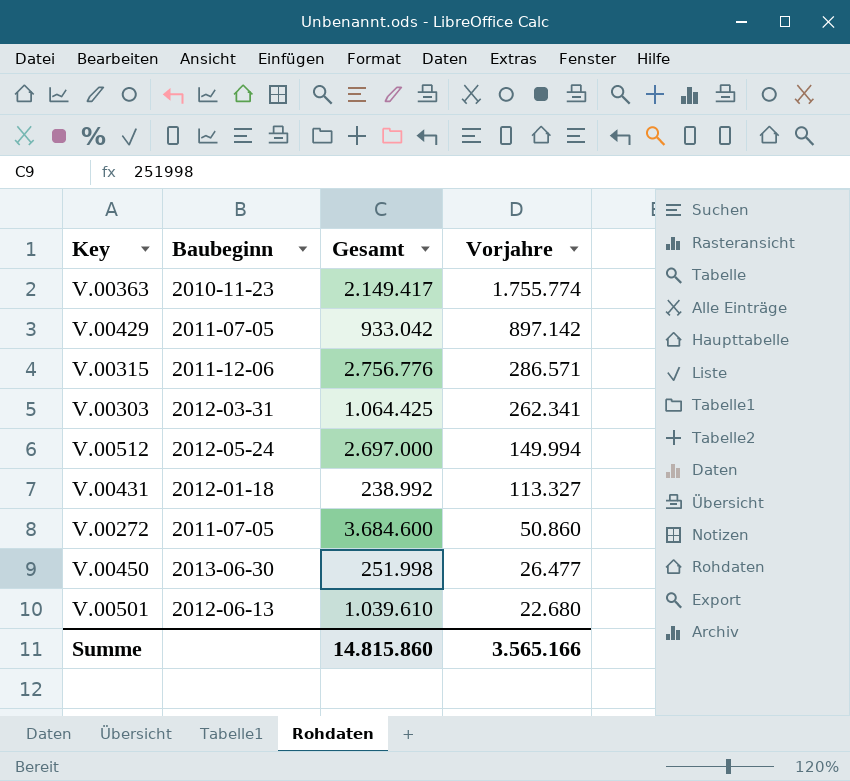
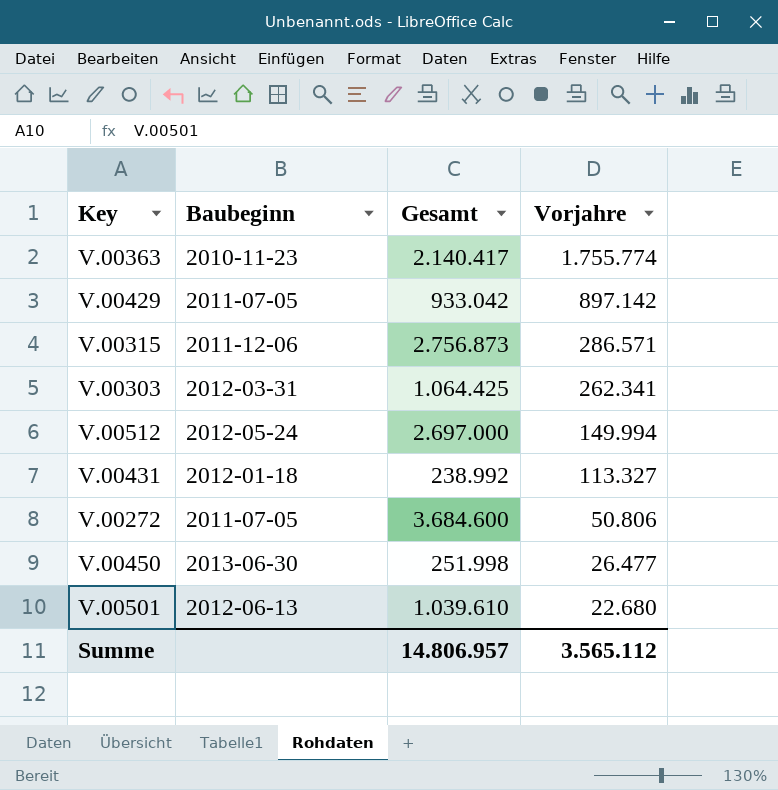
V.00363 | Gesamt: 2.149.417 -> 2.140.417
V.00315 | Gesamt: 2.756.776 -> 2.756.873
V.00272 | Vorjahre: 50.860 -> 50.806
Summe | Gesamt: 14.815.860 -> 14.806.957
Summe | Vorjahre: 3.565.166 -> 3.565.112

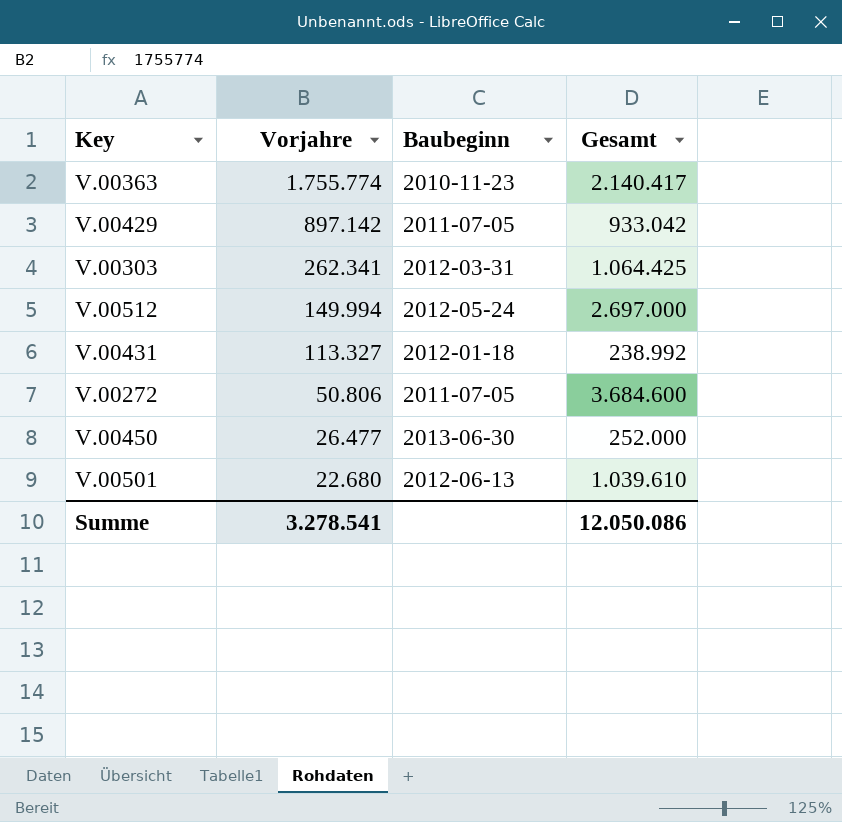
column Vorjahre | position: 4 -> 2
row V.00315: 2011-12-06 | 2.756.873 | 286.571 -> none
V.00450 | Gesamt: 251.998 -> 252.000
Summe | Vorjahre: 3.565.112 -> 3.278.541
Summe | Gesamt: 14.806.957 -> 12.050.086

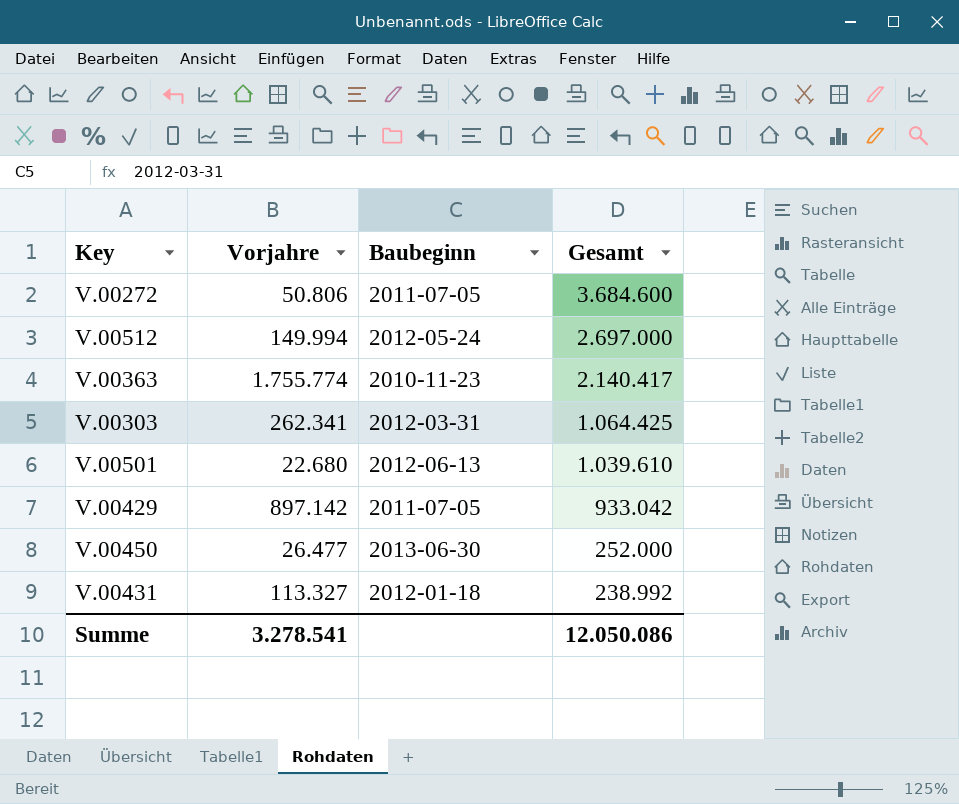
row order: Vorjahre descending -> Gesamt descending

